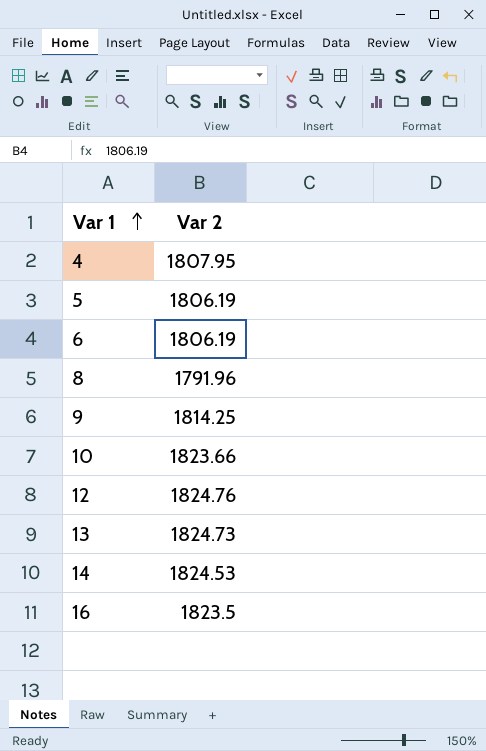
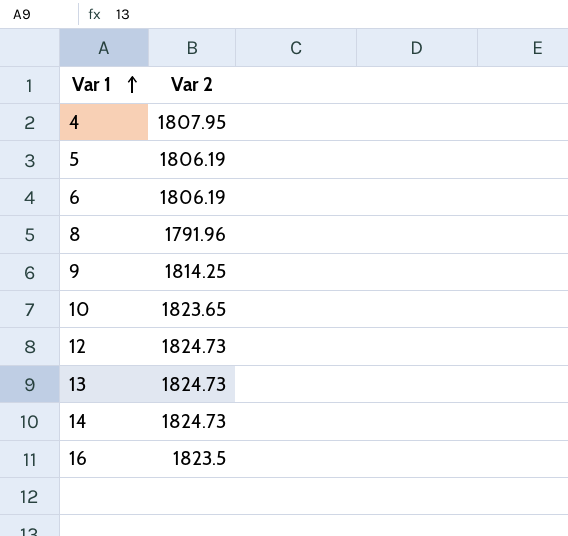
10 | Var 2: 1823.66 -> 1823.65
12 | Var 2: 1824.76 -> 1824.73
14 | Var 2: 1824.53 -> 1824.73

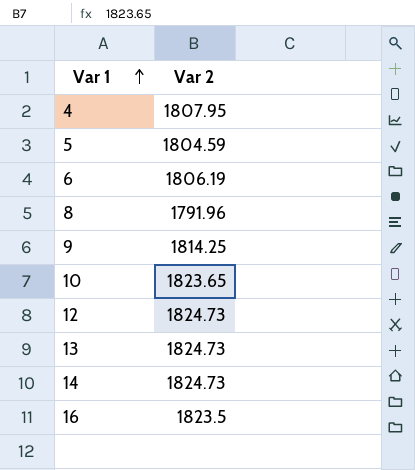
5 | Var 2: 1806.19 -> 1804.59

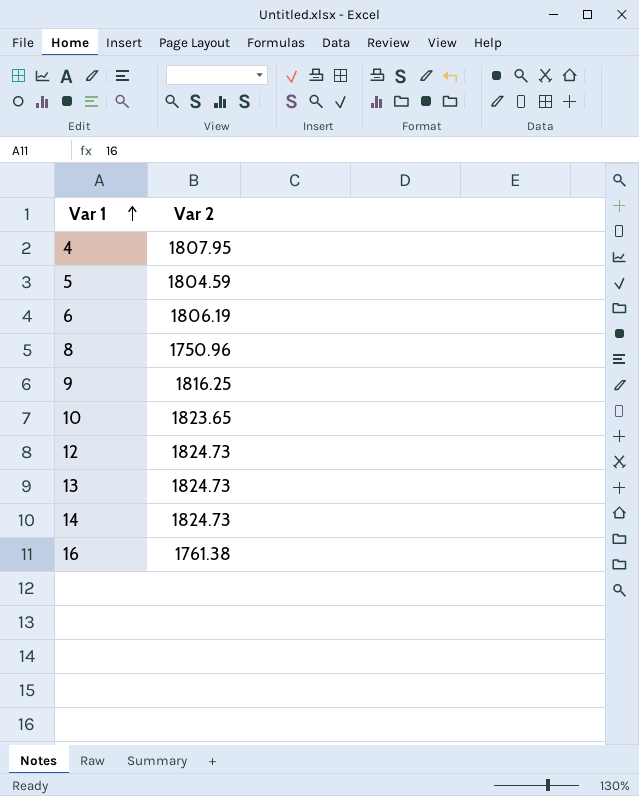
8 | Var 2: 1791.96 -> 1750.96
9 | Var 2: 1814.25 -> 1816.25
16 | Var 2: 1823.5 -> 1761.38

